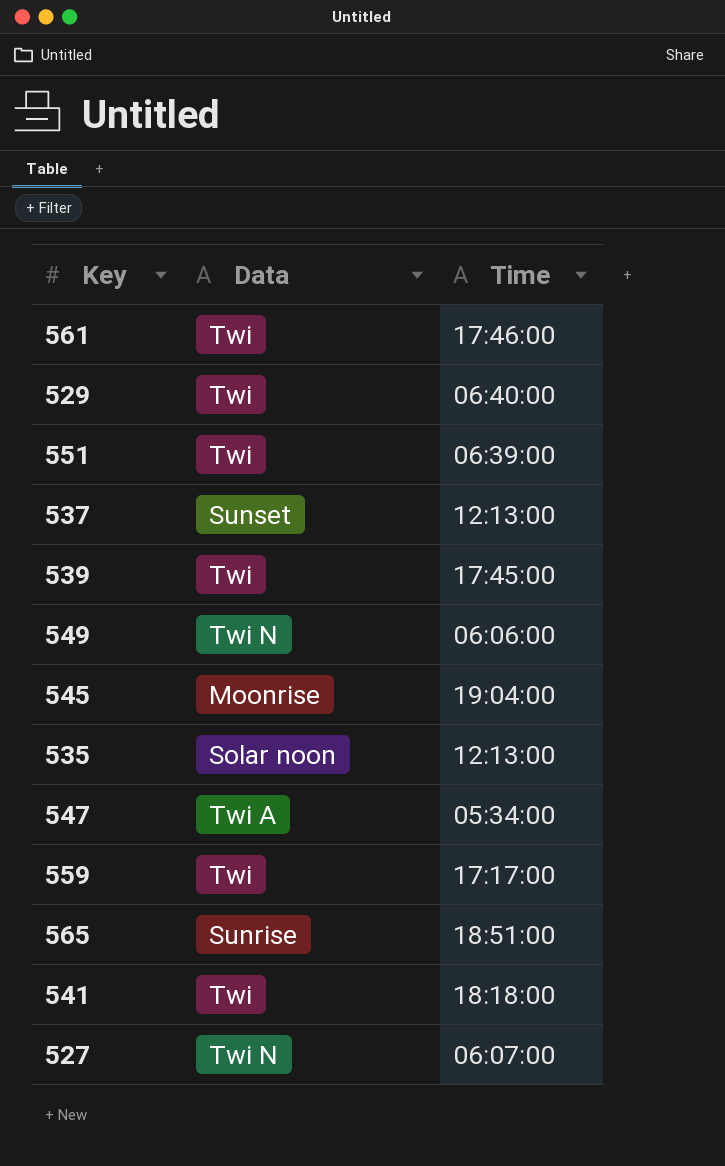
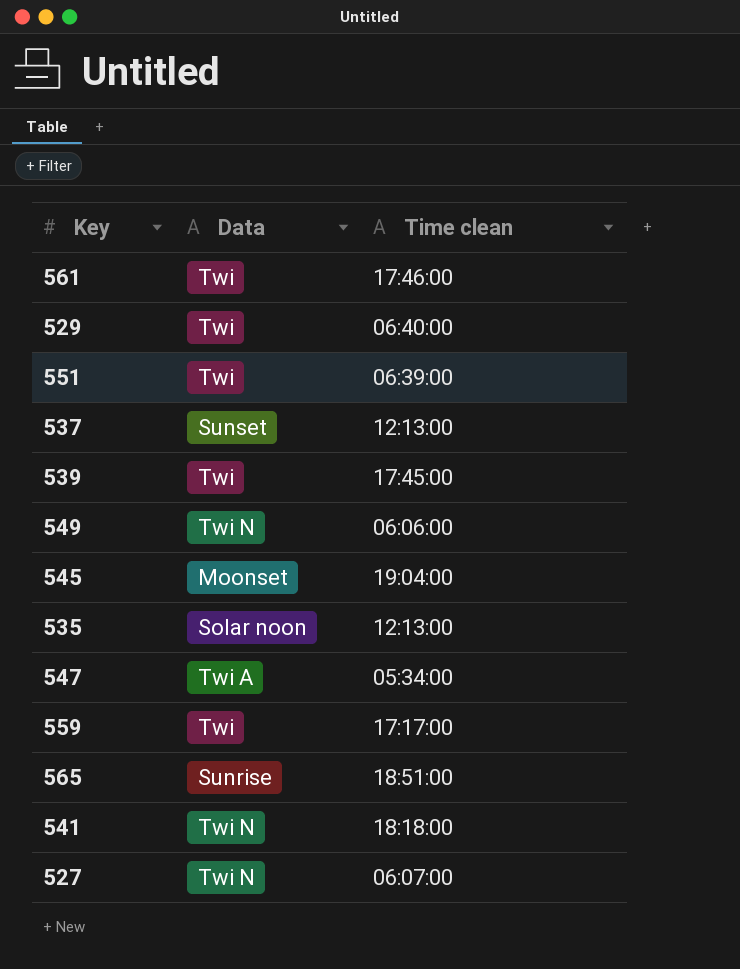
column name: Time -> Time clean
545 | Data: Moonrise -> Moonset
541 | Data: Twi -> Twi N

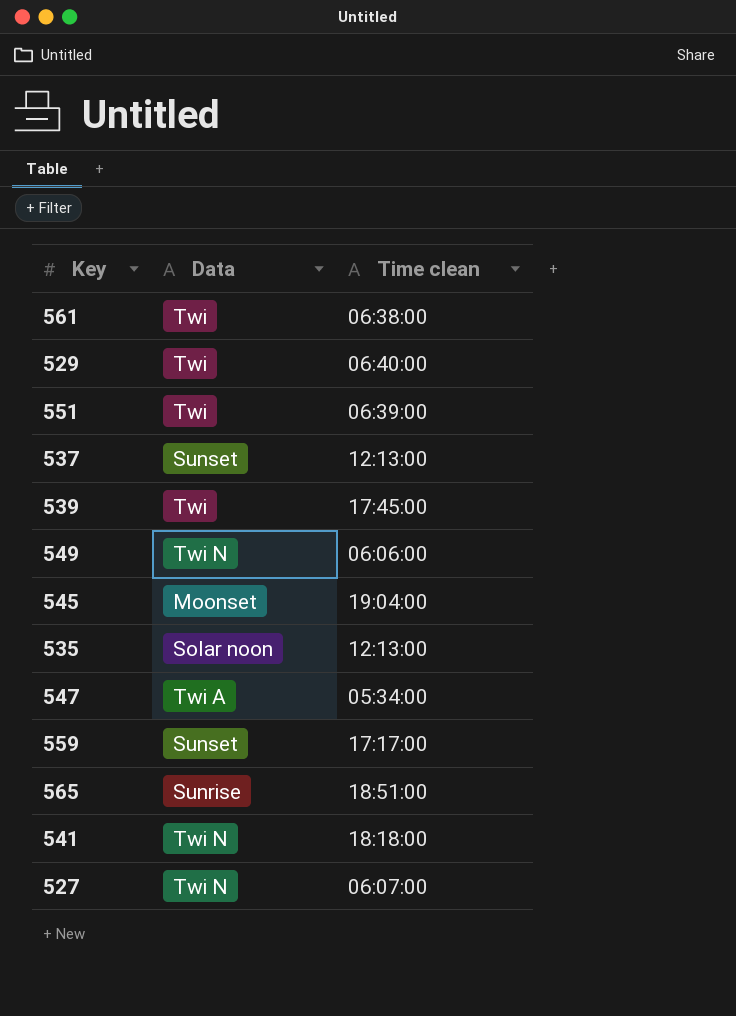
561 | Time clean: 17:46:00 -> 06:38:00
559 | Data: Twi -> Sunset

